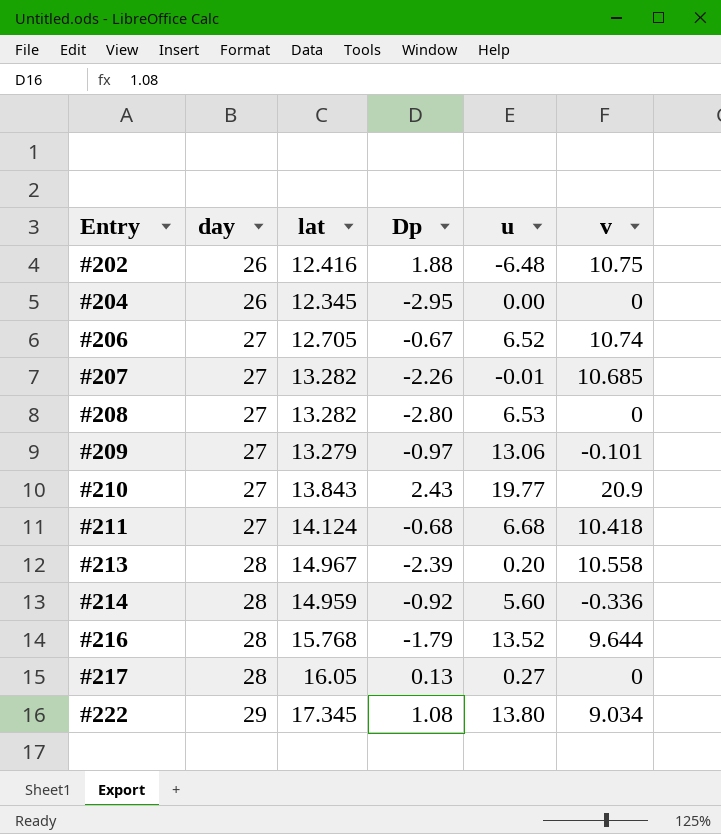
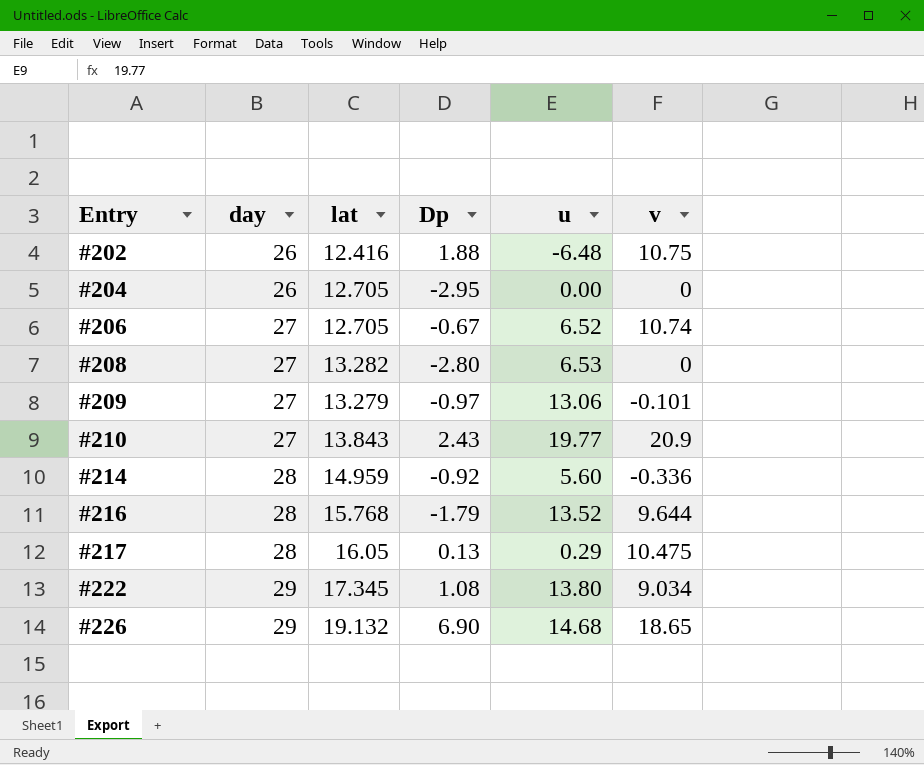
row #207: 27 | 13.282 | -2.26 | -0.01 | 10.685 -> none
row #211: 27 | 14.124 | -0.68 | 6.68 | 10.418 -> none
row #213: 28 | 14.967 | -2.39 | 0.20 | 10.558 -> none
#204 | lat: 12.345 -> 12.705
#217 | u: 0.27 -> 0.29
#217 | v: 0 -> 10.475
row #226: none -> 29 | 19.132 | 6.90 | 14.68 | 18.65

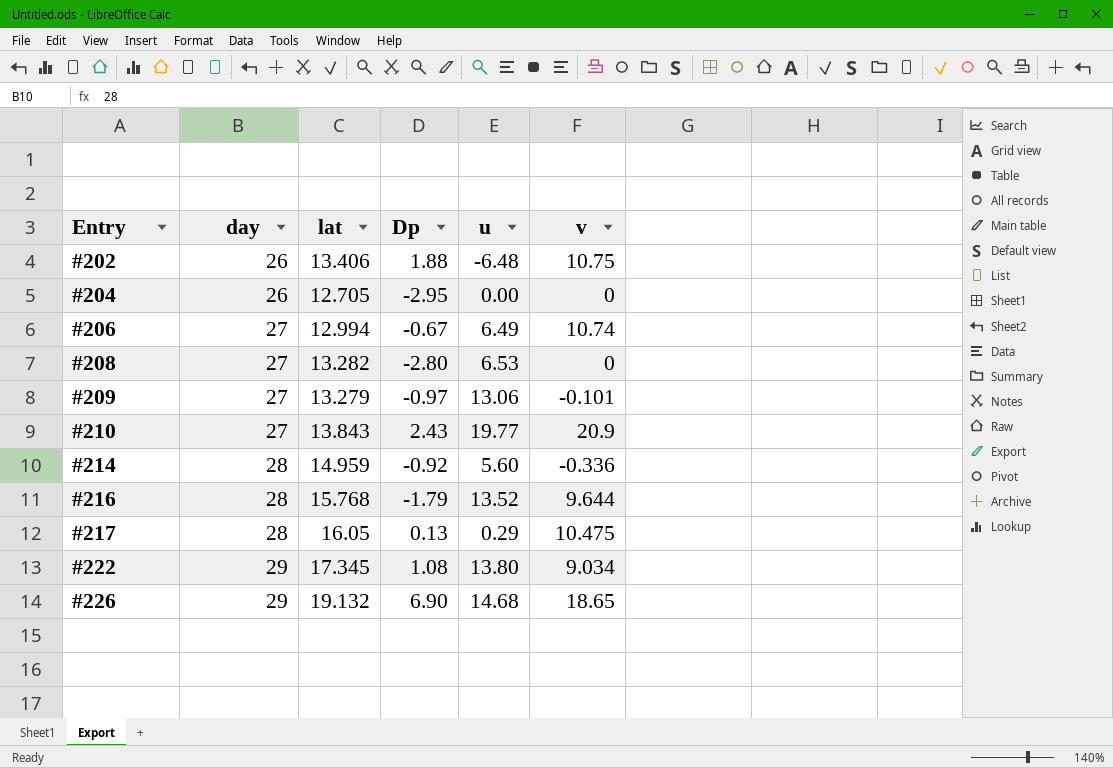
#202 | lat: 12.416 -> 13.406
#206 | lat: 12.705 -> 12.994
#206 | u: 6.52 -> 6.49

